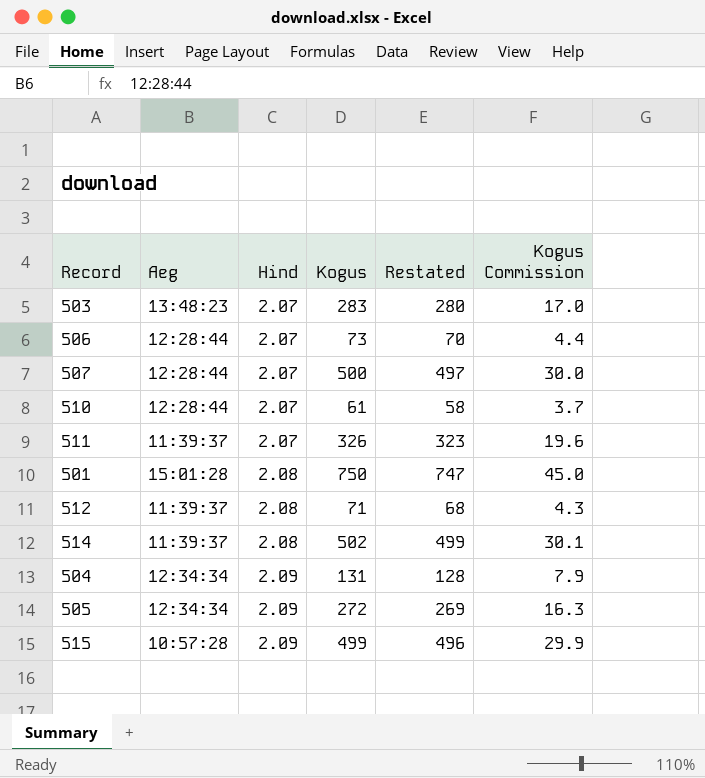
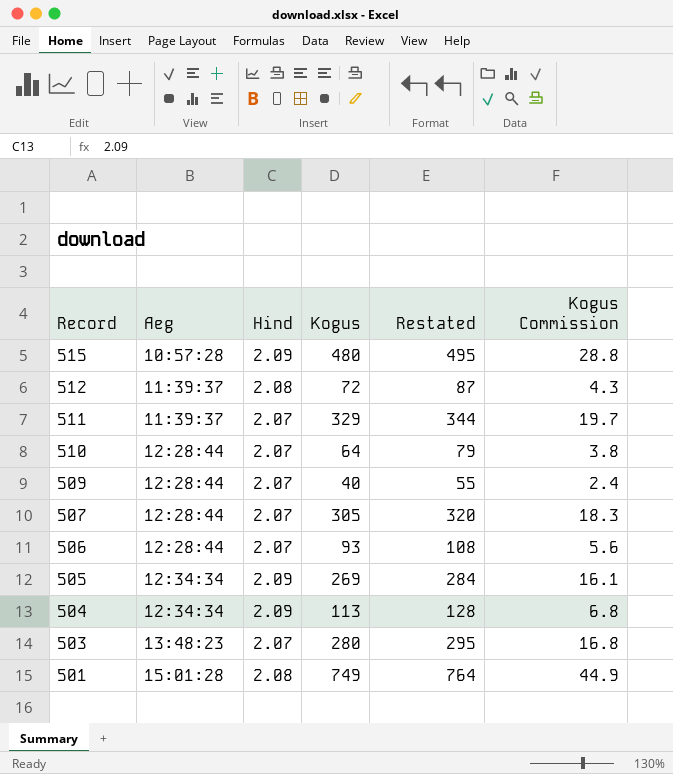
row order: Hind ascending -> Record descending
column Restated | formula: [Kogus] - 3 -> [Kogus] + 15
row 514: 11:39:37 | 2.08 | 502 | 499 | 30.1 -> none
515 | Kogus: 499 -> 480
515 | Kogus Commission: 29.9 -> 28.8
512 | Kogus: 71 -> 72
511 | Kogus: 326 -> 329
511 | Kogus Commission: 19.6 -> 19.7
510 | Kogus: 61 -> 64
510 | Kogus Commission: 3.7 -> 3.8
row 509: none -> 12:28:44 | 2.07 | 40 | 55 | 2.4
507 | Kogus: 500 -> 305
507 | Kogus Commission: 30.0 -> 18.3
506 | Kogus: 73 -> 93
506 | Kogus Commission: 4.4 -> 5.6
505 | Kogus: 272 -> 269
505 | Kogus Commission: 16.3 -> 16.1
504 | Kogus: 131 -> 113
504 | Kogus Commission: 7.9 -> 6.8
503 | Kogus: 283 -> 280
503 | Kogus Commission: 17.0 -> 16.8
501 | Kogus: 750 -> 749
501 | Kogus Commission: 45.0 -> 44.9

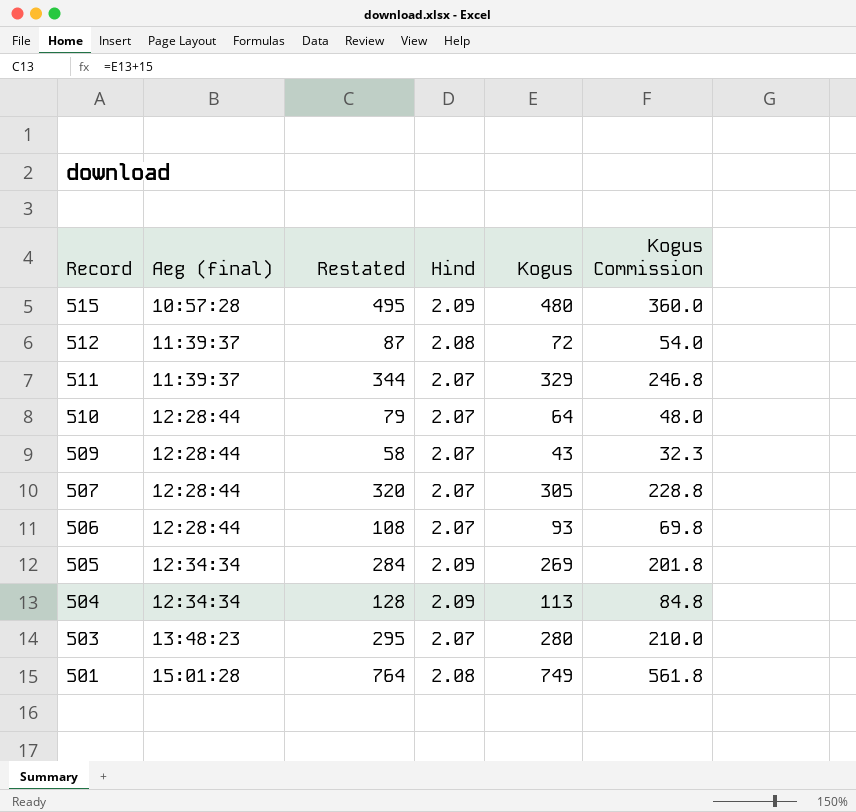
column name: Aeg -> Aeg (final)
column Restated | position: 5 -> 3
column Kogus Commission | formula: [Kogus] * 0.06 -> [Kogus] * 0.75
509 | Restated: 55 -> 58
509 | Kogus: 40 -> 43

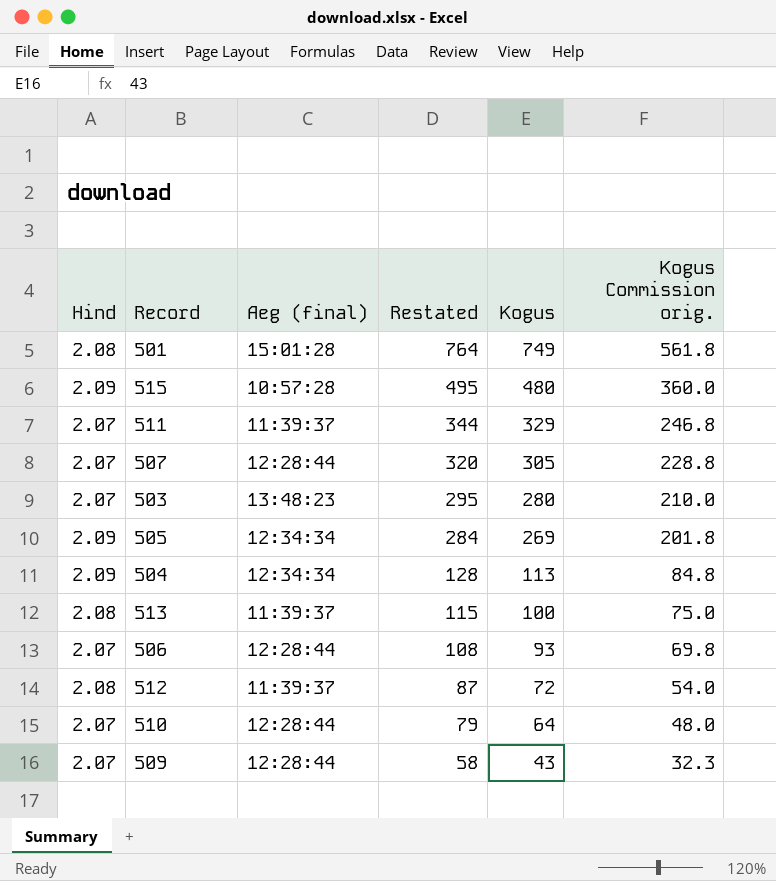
row order: Record descending -> Restated descending
column Hind | position: 4 -> 1
column name: Kogus Commission -> Kogus Commission orig.
row 513: none -> 2.08 | 11:39:37 | 115 | 100 | 75.0

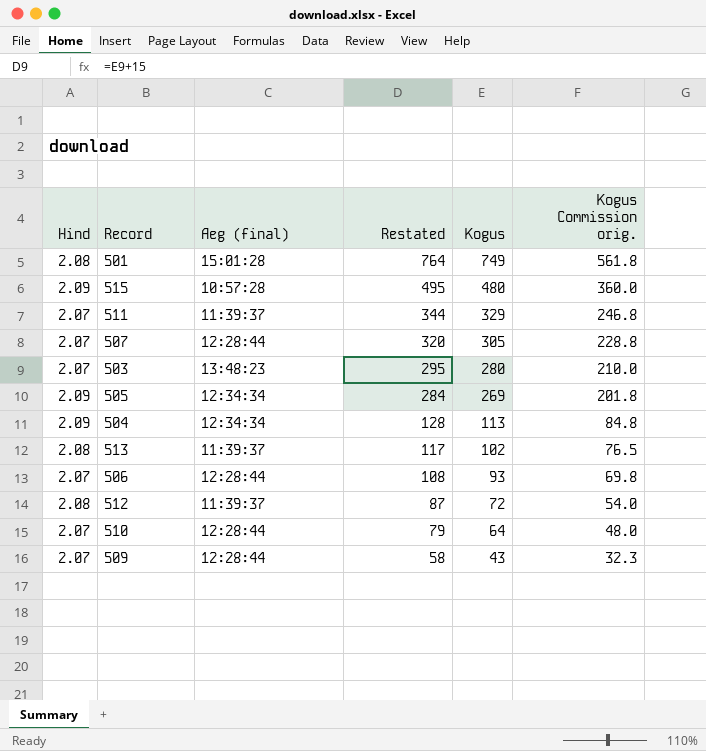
513 | Restated: 115 -> 117
513 | Kogus: 100 -> 102
513 | Kogus Commission orig.: 75.0 -> 76.5

